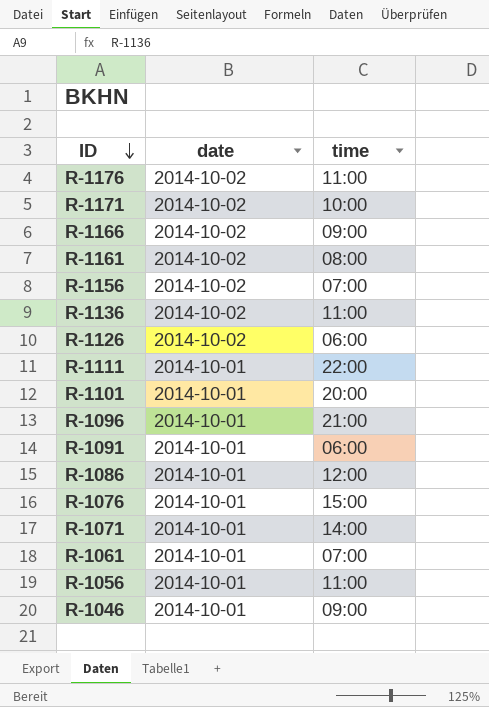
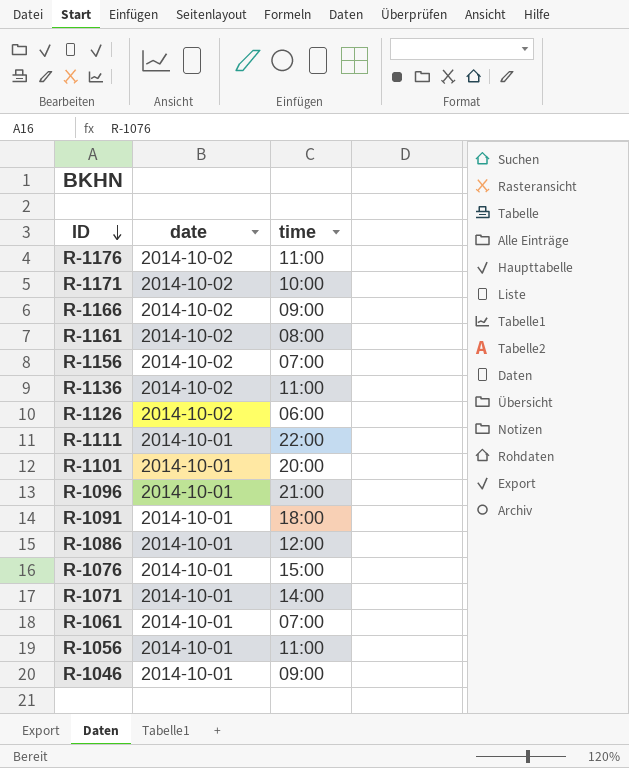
R-1091 | time: 06:00 -> 18:00

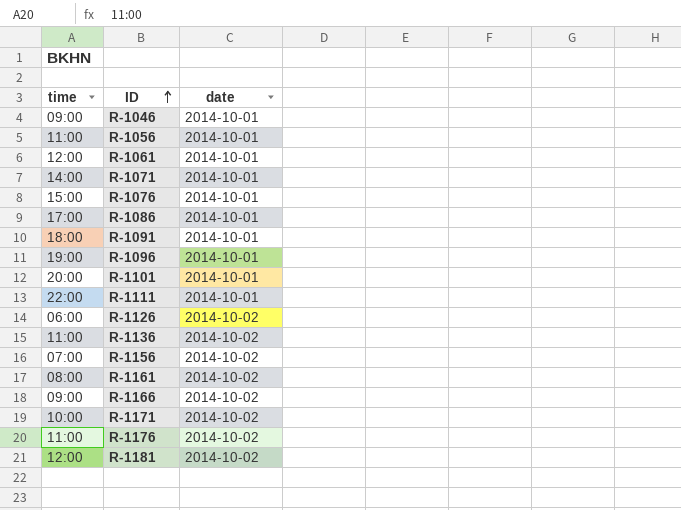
row order: ID descending -> ID ascending
column time | position: 3 -> 1
R-1061 | time: 07:00 -> 12:00
R-1086 | time: 12:00 -> 17:00
R-1096 | time: 21:00 -> 19:00
row R-1181: none -> 12:00 | 2014-10-02

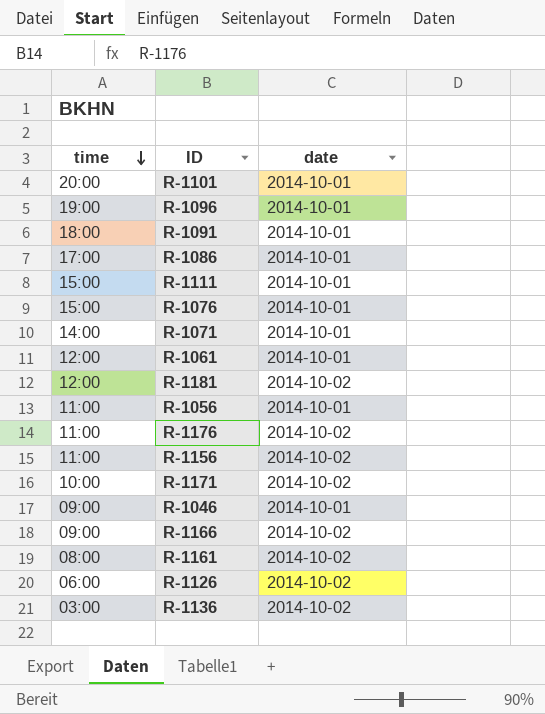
row order: ID ascending -> time descending
R-1111 | time: 22:00 -> 15:00
R-1156 | time: 07:00 -> 11:00
R-1136 | time: 11:00 -> 03:00

